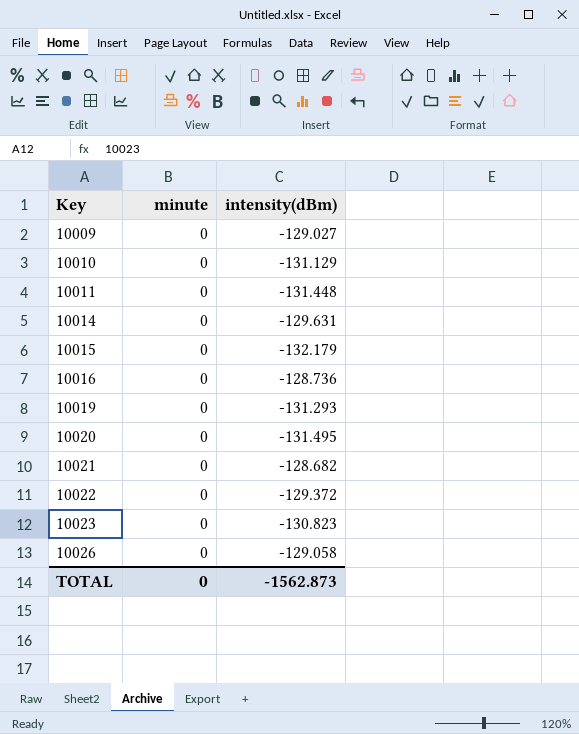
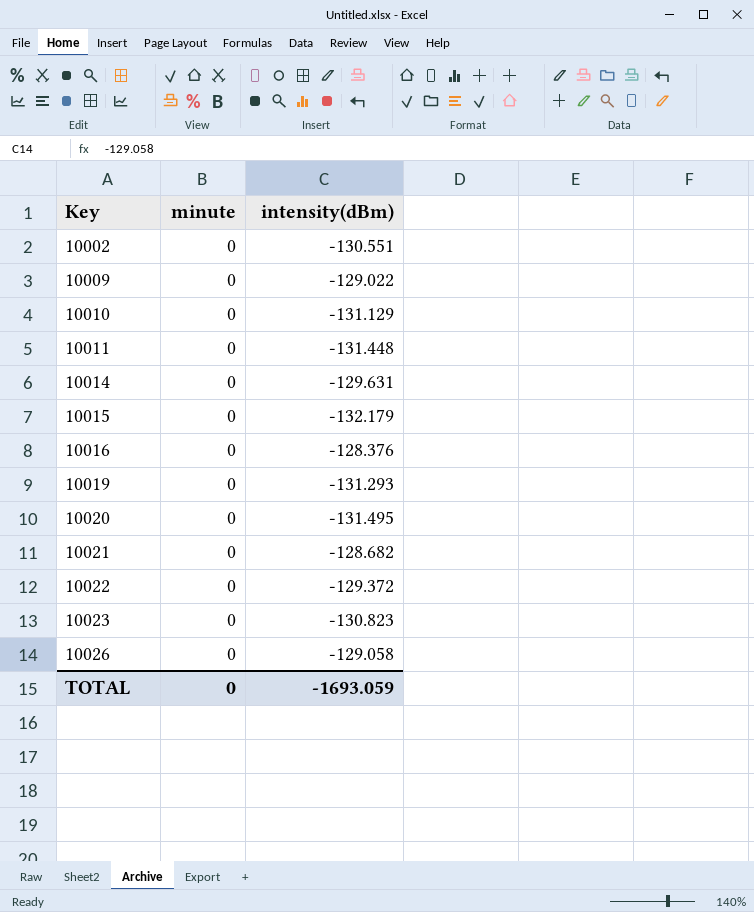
row 10002: none -> 0 | -130.551
10009 | intensity(dBm): -129.027 -> -129.022
10016 | intensity(dBm): -128.736 -> -128.376
TOTAL | intensity(dBm): -1562.873 -> -1693.059

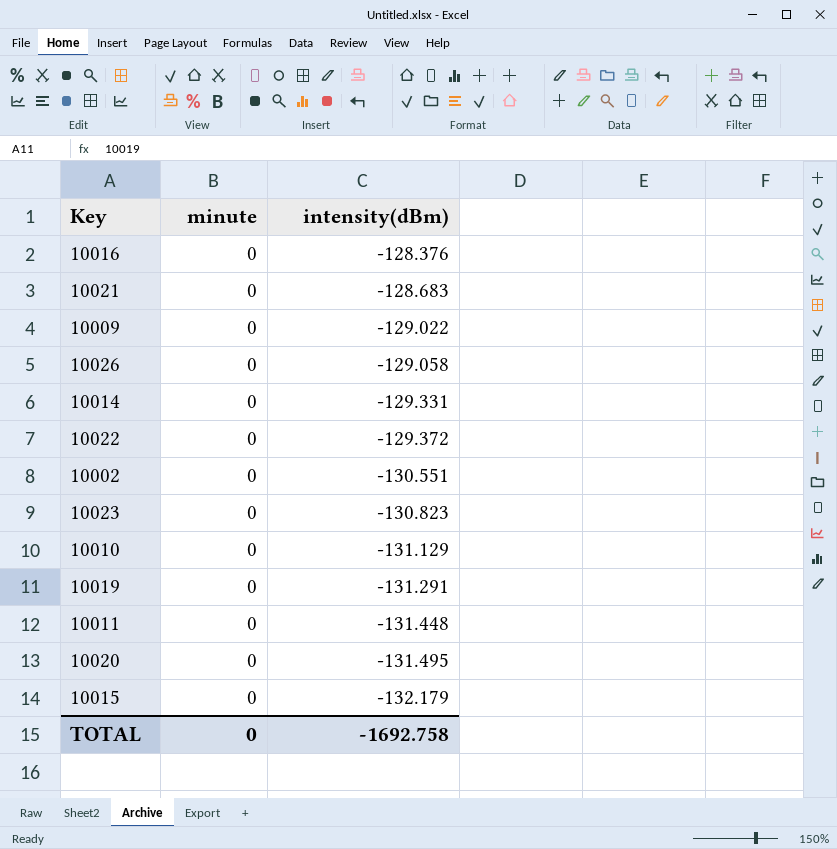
row order: Key ascending -> intensity(dBm) descending
10021 | intensity(dBm): -128.682 -> -128.683
10014 | intensity(dBm): -129.631 -> -129.331
10019 | intensity(dBm): -131.293 -> -131.291
TOTAL | intensity(dBm): -1693.059 -> -1692.758

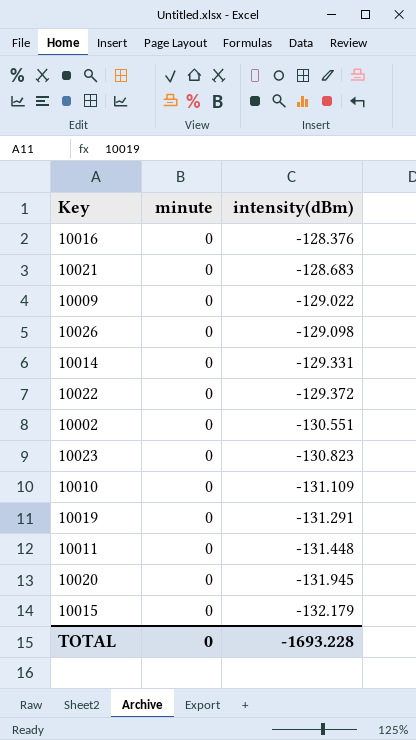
10026 | intensity(dBm): -129.058 -> -129.098
10010 | intensity(dBm): -131.129 -> -131.109
10020 | intensity(dBm): -131.495 -> -131.945
TOTAL | intensity(dBm): -1692.758 -> -1693.228

